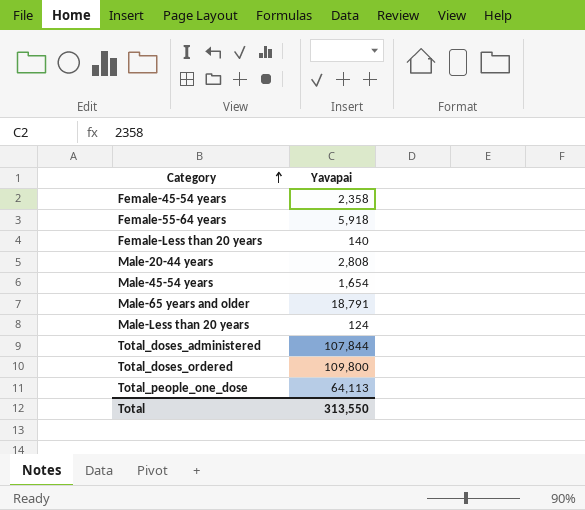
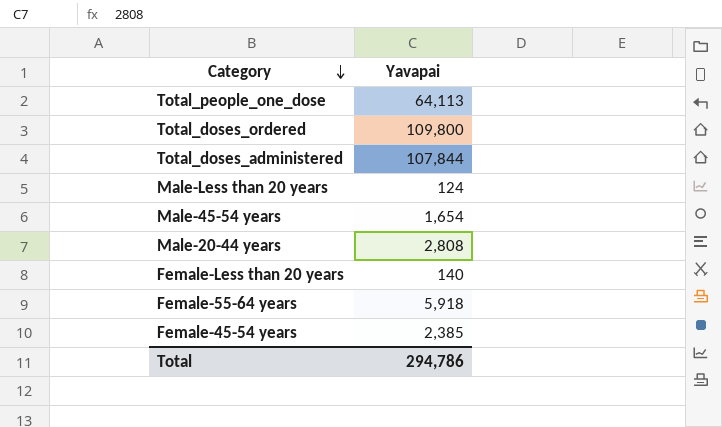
row order: Category ascending -> Category descending
row Male-65 years and older: 18,791 -> none
Female-45-54 years | Yavapai: 2,358 -> 2,385
Total | Yavapai: 313,550 -> 294,786

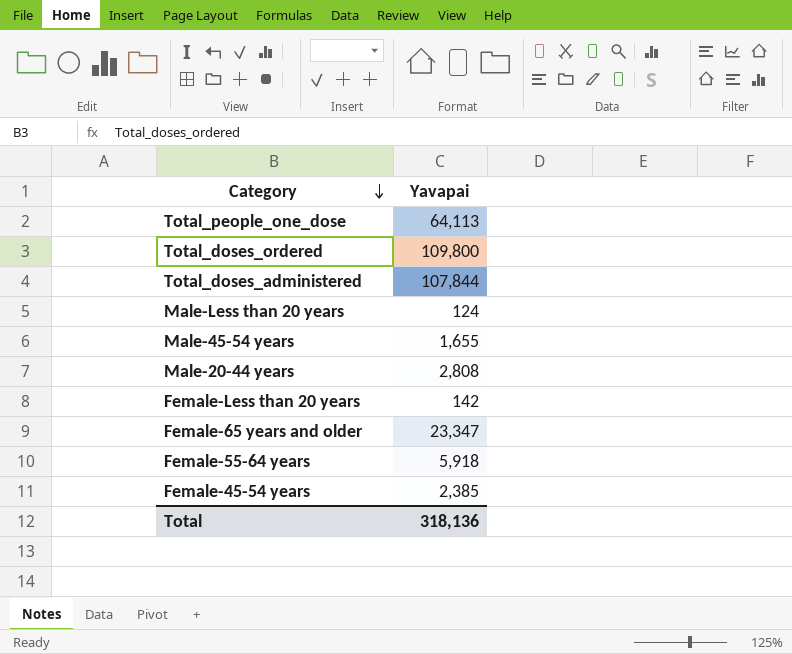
Male-45-54 years | Yavapai: 1,654 -> 1,655
Female-Less than 20 years | Yavapai: 140 -> 142
row Female-65 years and older: none -> 23,347
Total | Yavapai: 294,786 -> 318,136

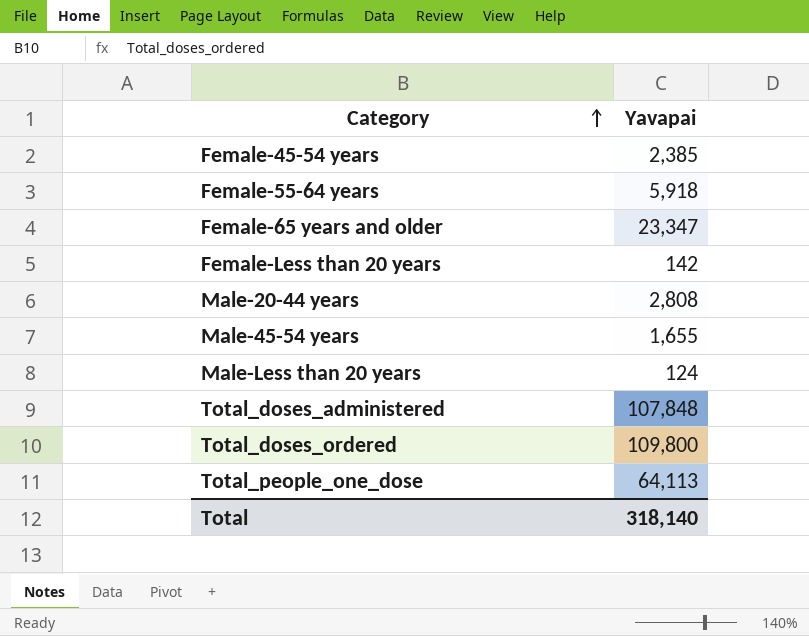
row order: Category descending -> Category ascending
Total_doses_administered | Yavapai: 107,844 -> 107,848
Total | Yavapai: 318,136 -> 318,140

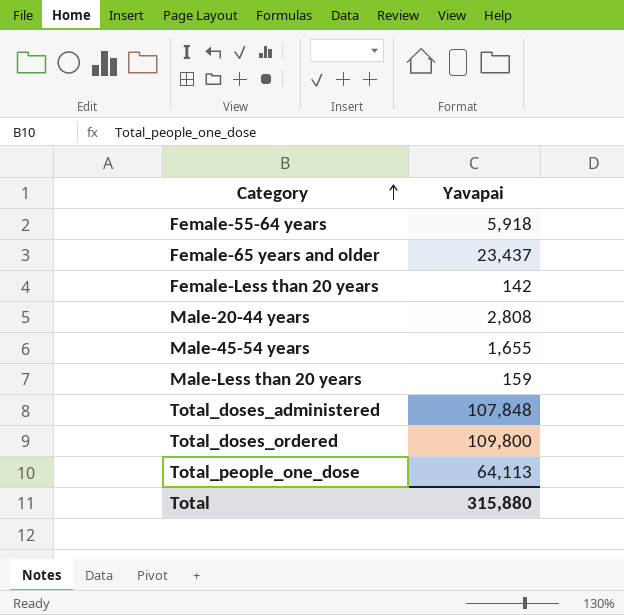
row Female-45-54 years: 2,385 -> none
Female-65 years and older | Yavapai: 23,347 -> 23,437
Male-Less than 20 years | Yavapai: 124 -> 159
Total | Yavapai: 318,140 -> 315,880

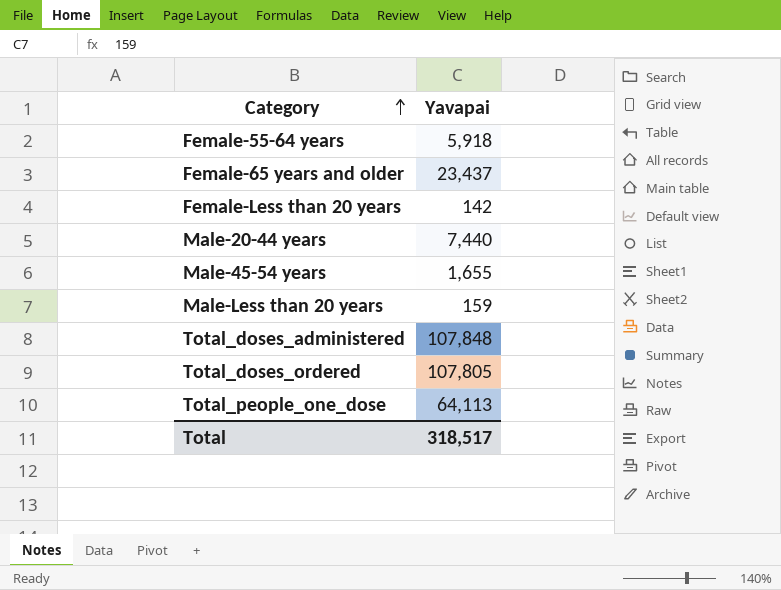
Male-20-44 years | Yavapai: 2,808 -> 7,440
Total_doses_ordered | Yavapai: 109,800 -> 107,805
Total | Yavapai: 315,880 -> 318,517

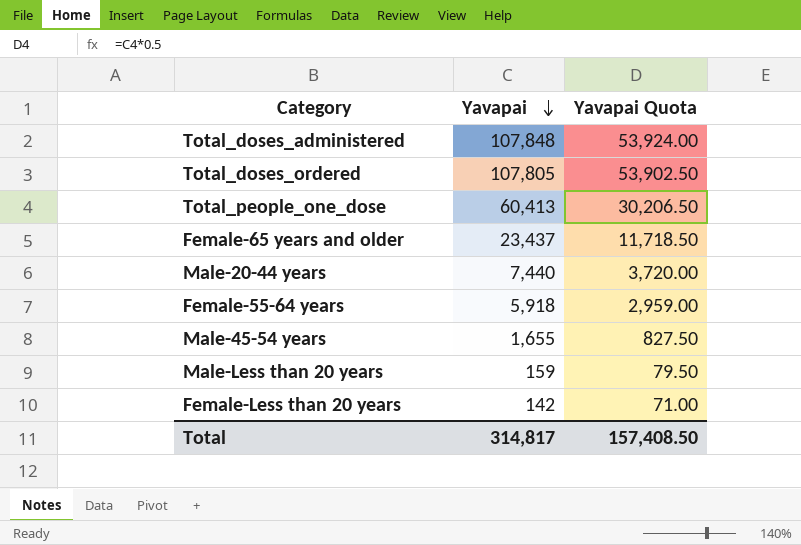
row order: Category ascending -> Yavapai descending
column Yavapai Quota | formula: none -> [Yavapai] * 0.5
Total_people_one_dose | Yavapai: 64,113 -> 60,413
Total | Yavapai: 318,517 -> 314,817

